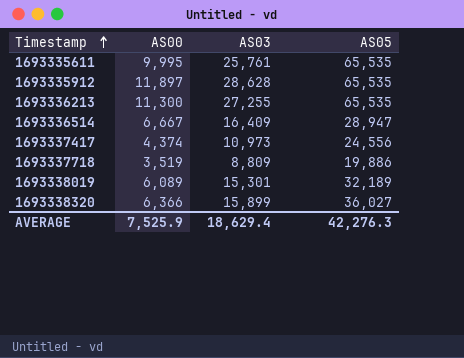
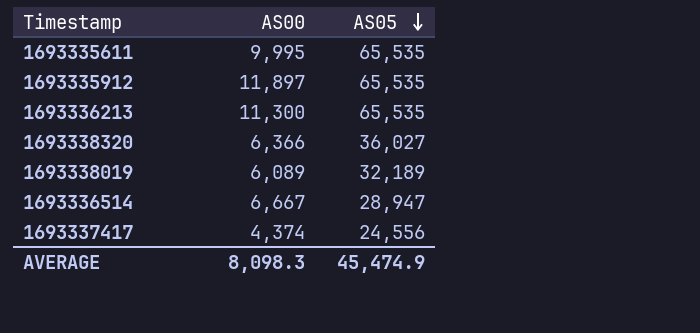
row order: Timestamp ascending -> AS05 descending
column AS03 | position: 3 -> none
row 1693337718: 3,519 | 8,809 | 19,886 -> none
AVERAGE | AS00: 7,525.9 -> 8,098.3
AVERAGE | AS05: 42,276.3 -> 45,474.9

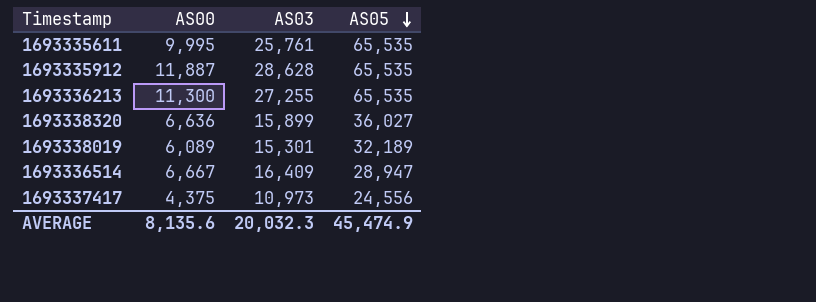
column AS03 | position: none -> 3
1693335912 | AS00: 11,897 -> 11,887
1693338320 | AS00: 6,366 -> 6,636
1693337417 | AS00: 4,374 -> 4,375
AVERAGE | AS00: 8,098.3 -> 8,135.6

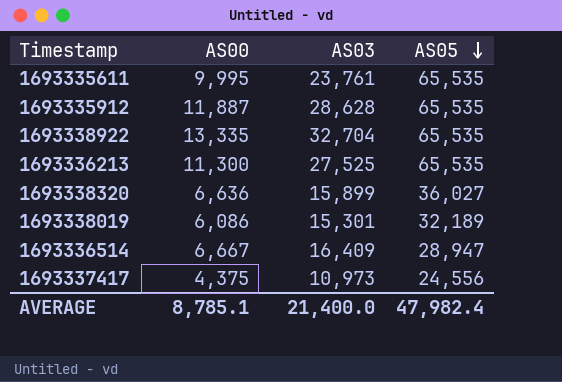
1693335611 | AS03: 25,761 -> 23,761
row 1693338922: none -> 13,335 | 32,704 | 65,535
1693336213 | AS03: 27,255 -> 27,525
1693338019 | AS00: 6,089 -> 6,086
AVERAGE | AS00: 8,135.6 -> 8,785.1
AVERAGE | AS03: 20,032.3 -> 21,400.0
AVERAGE | AS05: 45,474.9 -> 47,982.4

